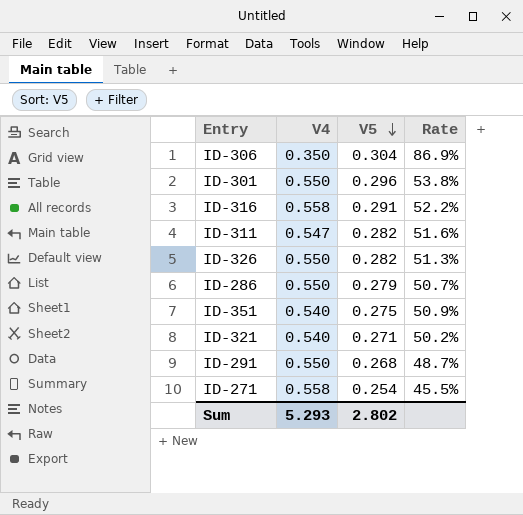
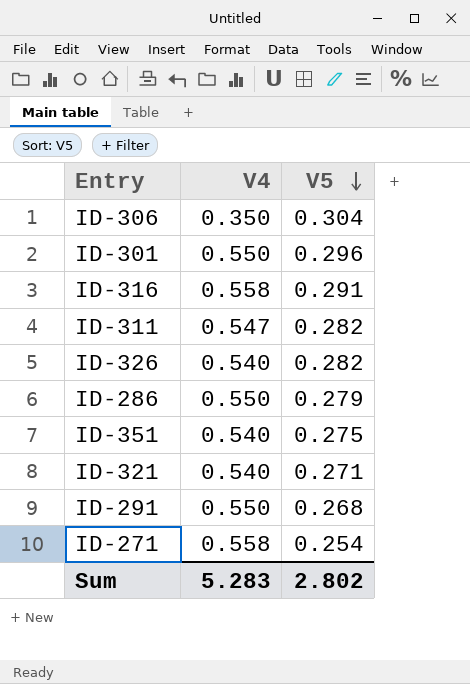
column Rate | formula: [V5] / [V4] -> none
ID-326 | V4: 0.550 -> 0.540
Sum | V4: 5.293 -> 5.283

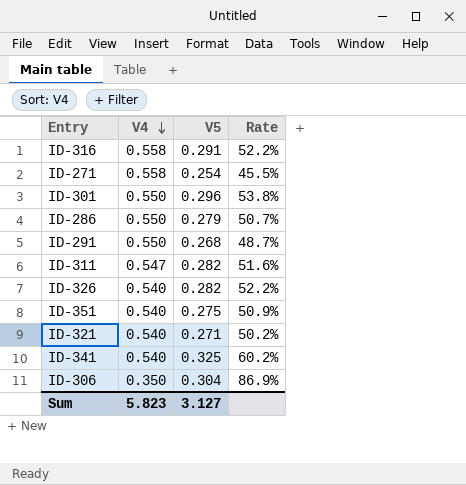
row order: V5 descending -> V4 descending
column Rate | formula: none -> [V5] / [V4]
row ID-341: none -> 0.540 | 0.325 | 60.2%
Sum | V4: 5.283 -> 5.823
Sum | V5: 2.802 -> 3.127

